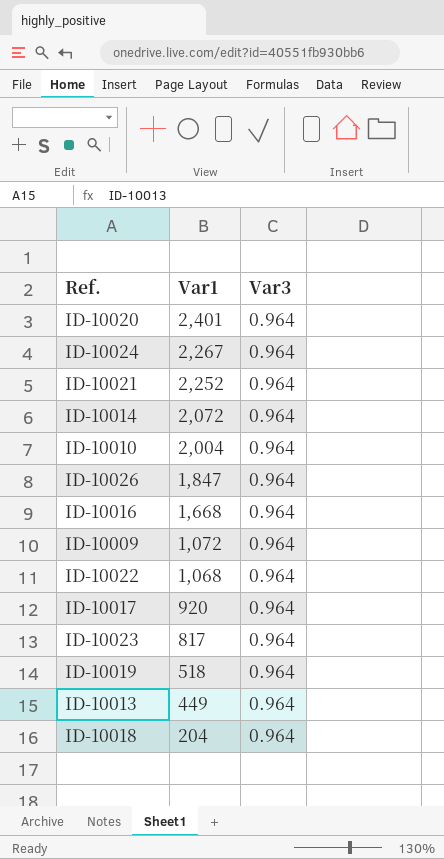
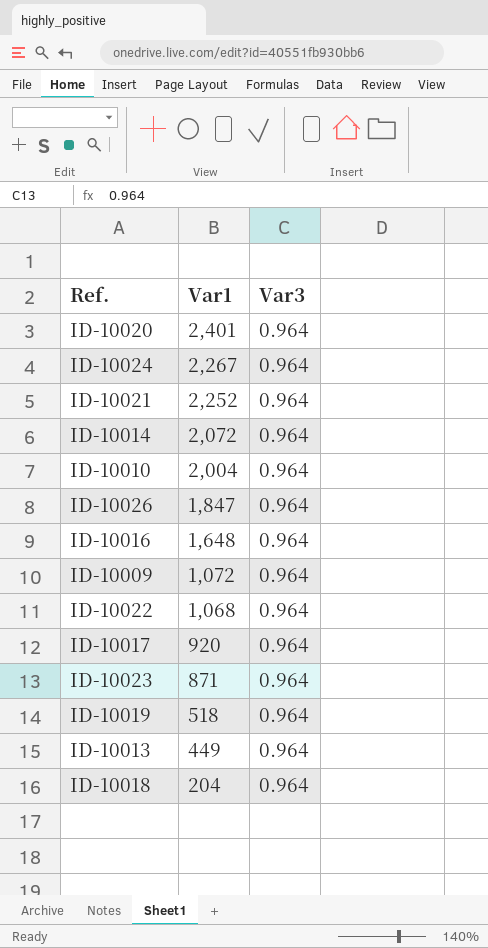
ID-10016 | Var1: 1,668 -> 1,648
ID-10023 | Var1: 817 -> 871

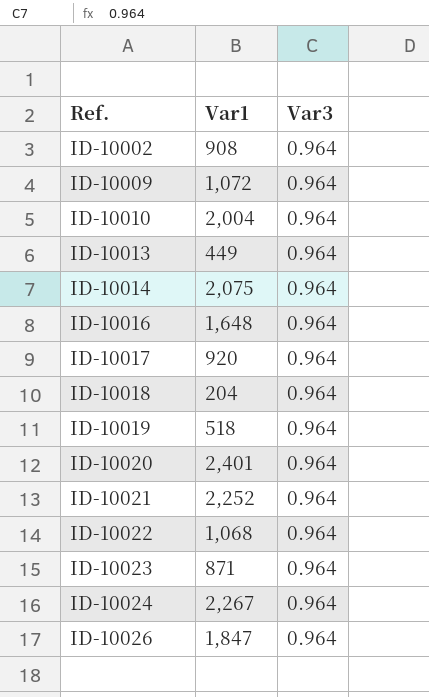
row order: Var1 descending -> Ref. ascending
row ID-10002: none -> 908 | 0.964
ID-10014 | Var1: 2,072 -> 2,075

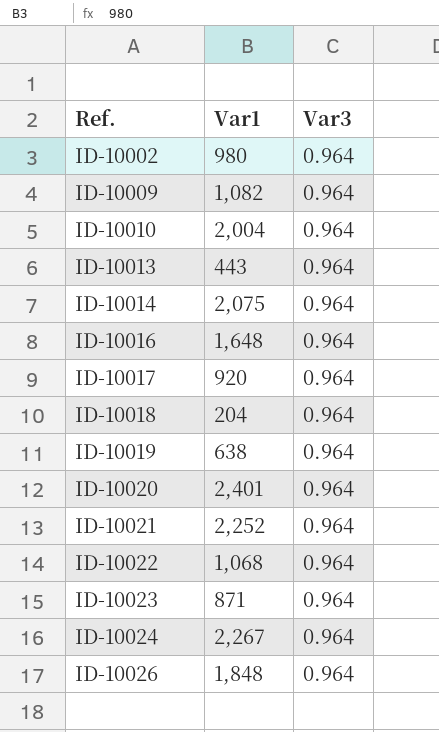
ID-10002 | Var1: 908 -> 980
ID-10009 | Var1: 1,072 -> 1,082
ID-10013 | Var1: 449 -> 443
ID-10019 | Var1: 518 -> 638
ID-10026 | Var1: 1,847 -> 1,848

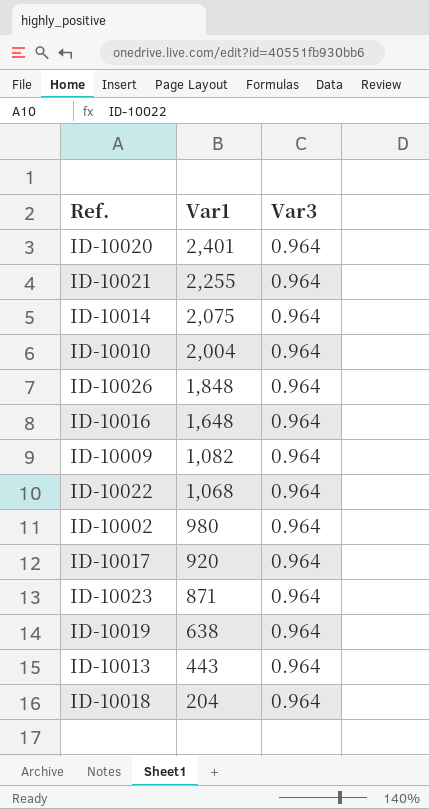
row order: Ref. ascending -> Var1 descending
row ID-10024: 2,267 | 0.964 -> none
ID-10021 | Var1: 2,252 -> 2,255

